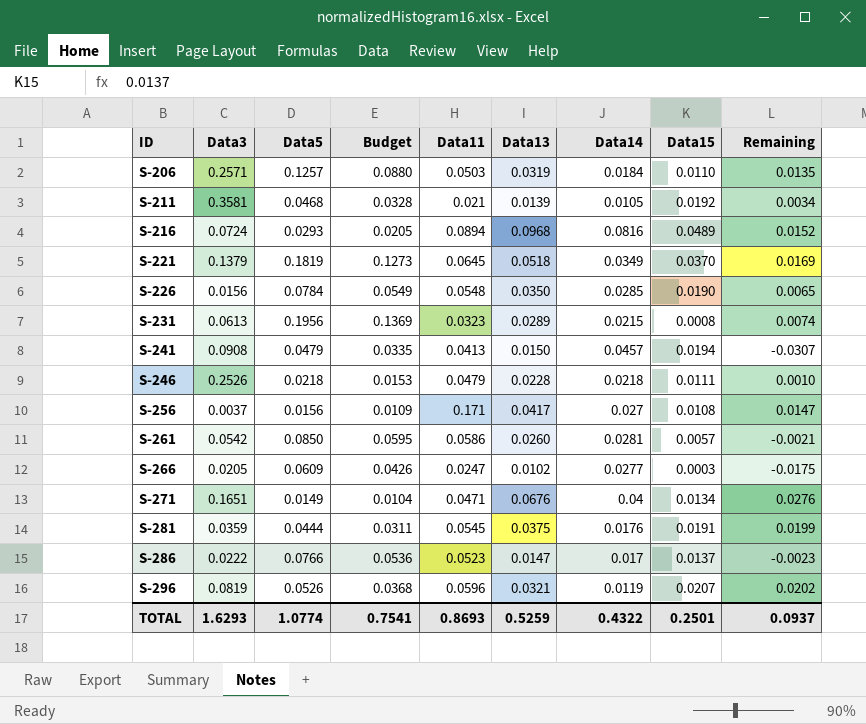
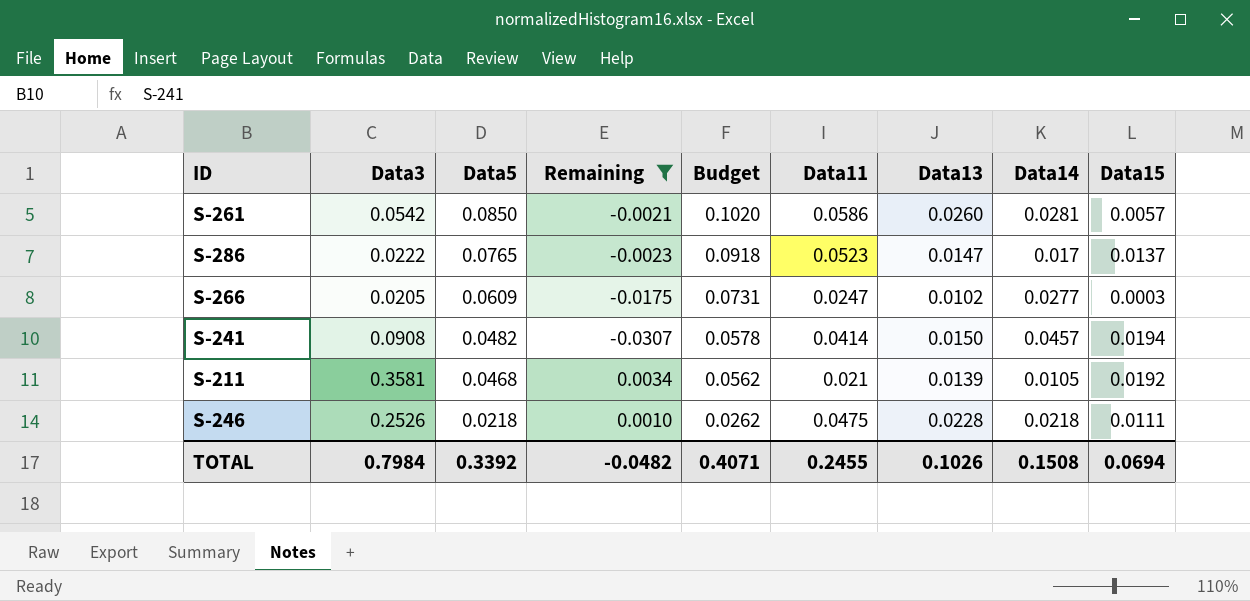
filter: none -> Remaining <= 0.0034
row order: ID ascending -> Data5 descending
column Remaining | position: 9 -> 4
column Budget | formula: [Data5] * 0.7 -> [Data5] * 1.2
S-286 | Data5: 0.0766 -> 0.0765
S-241 | Data5: 0.0479 -> 0.0482
S-241 | Data11: 0.0413 -> 0.0414
S-246 | Data11: 0.0479 -> 0.0475
TOTAL | Data3: 1.6293 -> 0.7984
TOTAL | Data5: 1.0774 -> 0.3392
TOTAL | Remaining: 0.0937 -> -0.0482
TOTAL | Budget: 0.7541 -> 0.4071
TOTAL | Data11: 0.8693 -> 0.2455
TOTAL | Data13: 0.5259 -> 0.1026
TOTAL | Data14: 0.4322 -> 0.1508
TOTAL | Data15: 0.2501 -> 0.0694

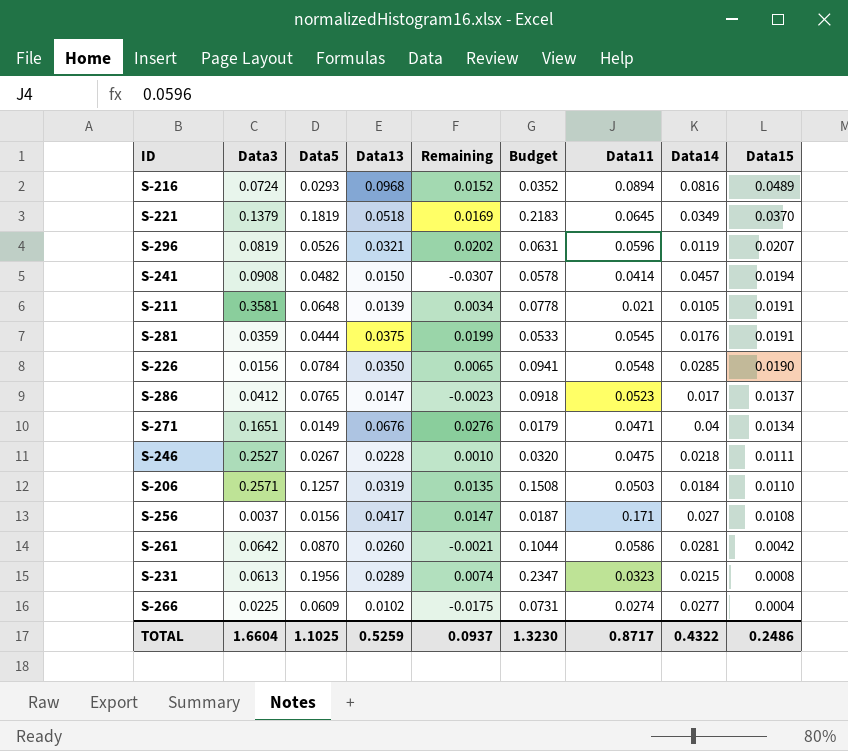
filter: Remaining <= 0.0034 -> none
row order: Data5 descending -> Data15 descending
column Data13 | position: 7 -> 4
S-211 | Data5: 0.0468 -> 0.0648
S-211 | Budget: 0.0562 -> 0.0778
S-211 | Data15: 0.0192 -> 0.0191
S-286 | Data3: 0.0222 -> 0.0412
S-246 | Data3: 0.2526 -> 0.2527
S-246 | Data5: 0.0218 -> 0.0267
S-246 | Budget: 0.0262 -> 0.0320
S-261 | Data3: 0.0542 -> 0.0642
S-261 | Data5: 0.0850 -> 0.0870
S-261 | Budget: 0.1020 -> 0.1044
S-261 | Data15: 0.0057 -> 0.0042
S-266 | Data3: 0.0205 -> 0.0225
S-266 | Data11: 0.0247 -> 0.0274
S-266 | Data15: 0.0003 -> 0.0004
TOTAL | Data3: 0.7984 -> 1.6604
TOTAL | Data5: 0.3392 -> 1.1025
TOTAL | Data13: 0.1026 -> 0.5259
TOTAL | Remaining: -0.0482 -> 0.0937
TOTAL | Budget: 0.4071 -> 1.3230
TOTAL | Data11: 0.2455 -> 0.8717
TOTAL | Data14: 0.1508 -> 0.4322
TOTAL | Data15: 0.0694 -> 0.2486

